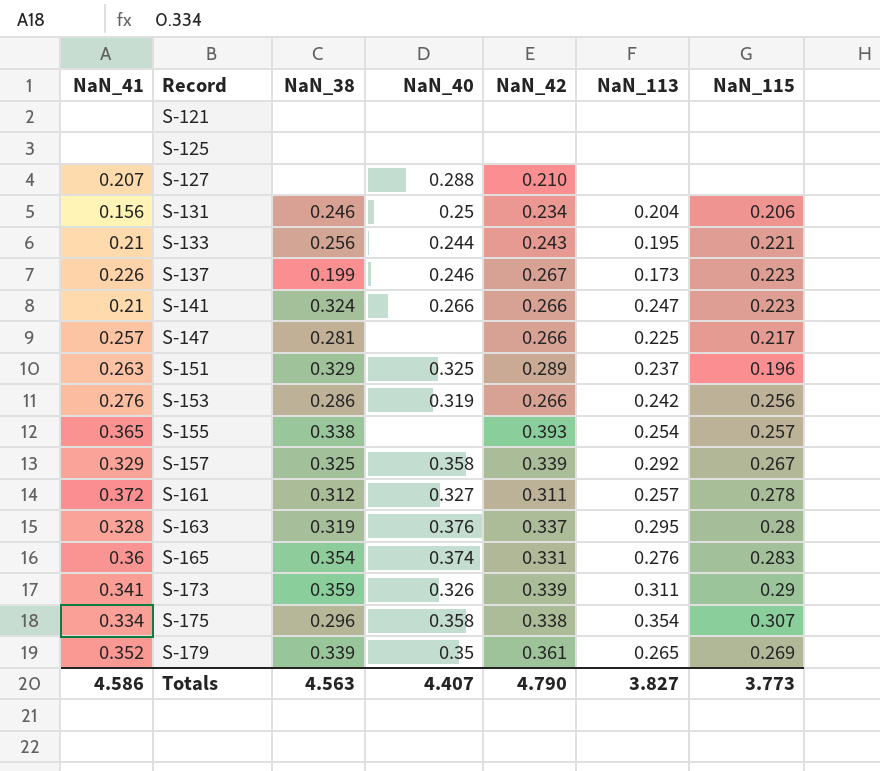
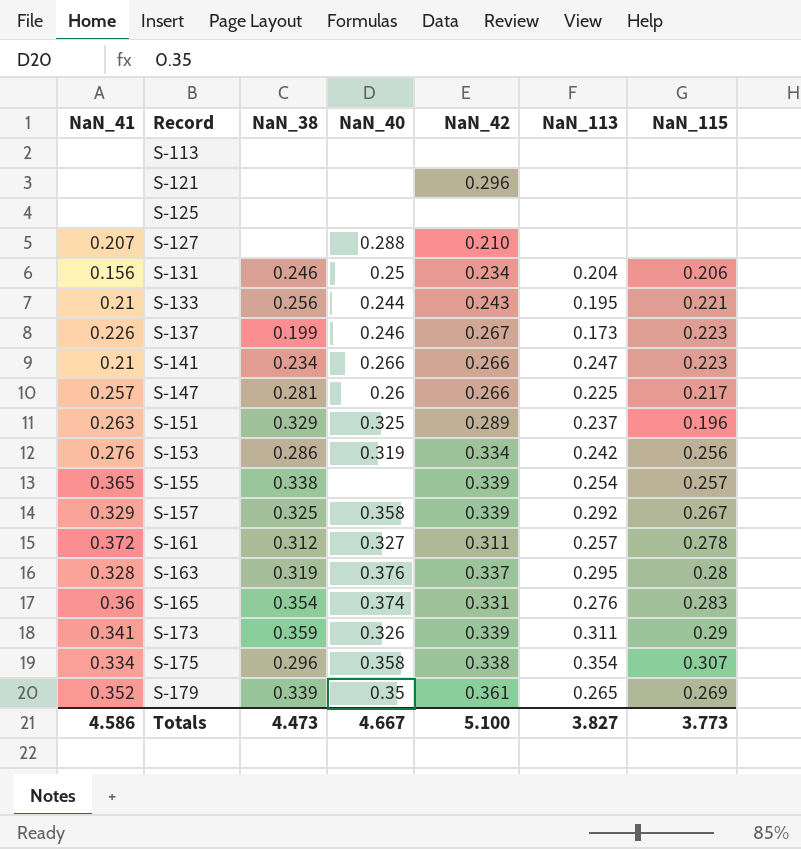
row S-113: none -> none | none | none | none | none | none
S-121 | NaN_42: none -> 0.296
S-141 | NaN_38: 0.324 -> 0.234
S-147 | NaN_40: none -> 0.26
S-153 | NaN_42: 0.266 -> 0.334
S-155 | NaN_42: 0.393 -> 0.339
Totals | NaN_38: 4.563 -> 4.473
Totals | NaN_40: 4.407 -> 4.667
Totals | NaN_42: 4.790 -> 5.100

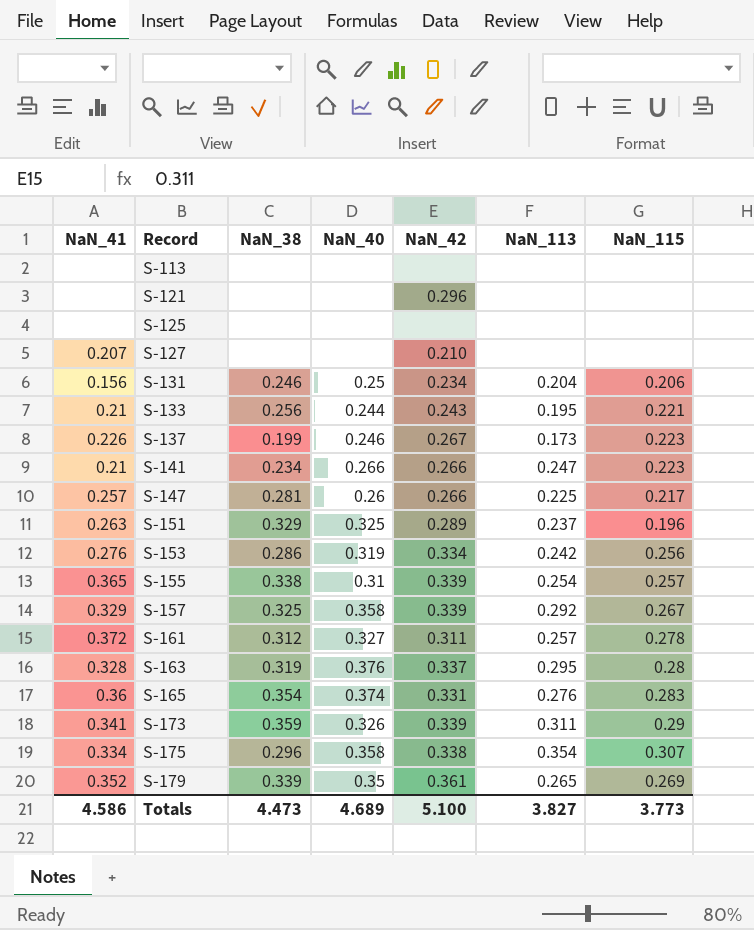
S-127 | NaN_40: 0.288 -> none
S-155 | NaN_40: none -> 0.31
Totals | NaN_40: 4.667 -> 4.689

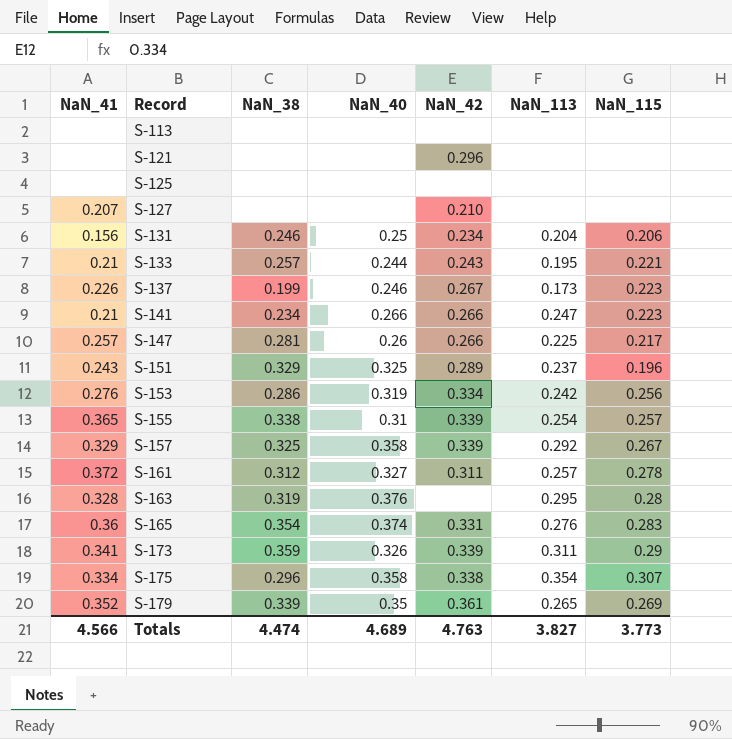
S-133 | NaN_38: 0.256 -> 0.257
S-151 | NaN_41: 0.263 -> 0.243
S-163 | NaN_42: 0.337 -> none
Totals | NaN_41: 4.586 -> 4.566
Totals | NaN_38: 4.473 -> 4.474
Totals | NaN_42: 5.100 -> 4.763

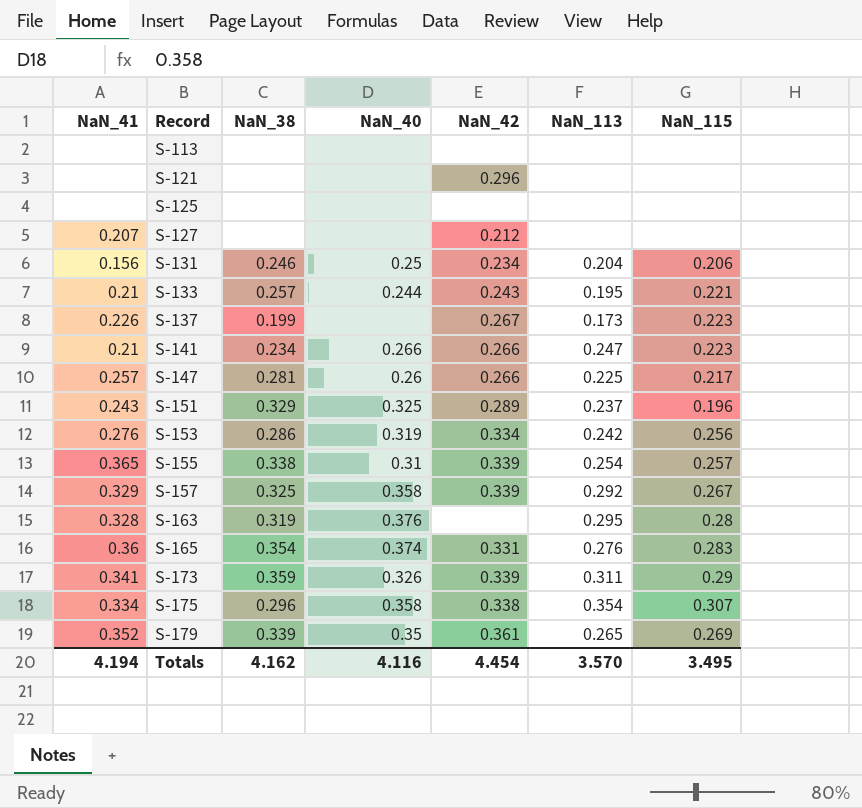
row S-161: 0.372 | 0.312 | 0.327 | 0.311 | 0.257 | 0.278 -> none
S-127 | NaN_42: 0.210 -> 0.212
S-137 | NaN_40: 0.246 -> none
Totals | NaN_41: 4.566 -> 4.194
Totals | NaN_38: 4.474 -> 4.162
Totals | NaN_40: 4.689 -> 4.116
Totals | NaN_42: 4.763 -> 4.454
Totals | NaN_113: 3.827 -> 3.570
Totals | NaN_115: 3.773 -> 3.495

